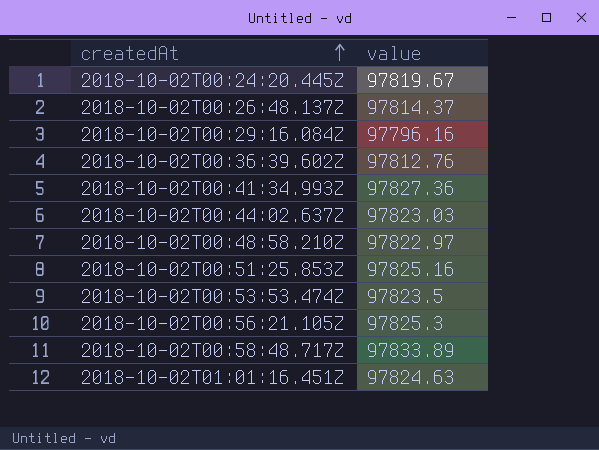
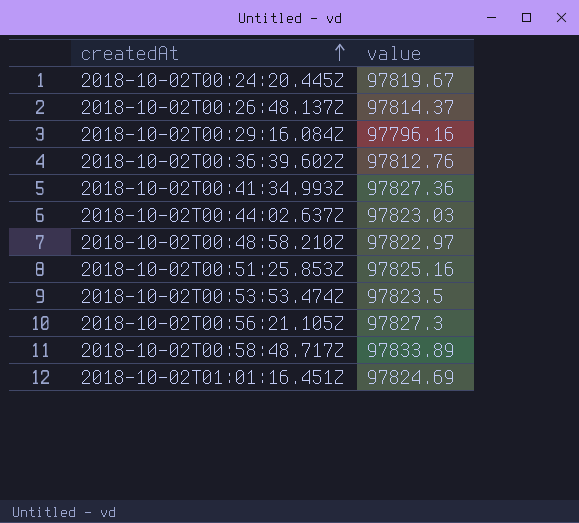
2018-10-02T00:56:21.105Z | value: 97825.3 -> 97827.3
2018-10-02T01:01:16.451Z | value: 97824.63 -> 97824.69

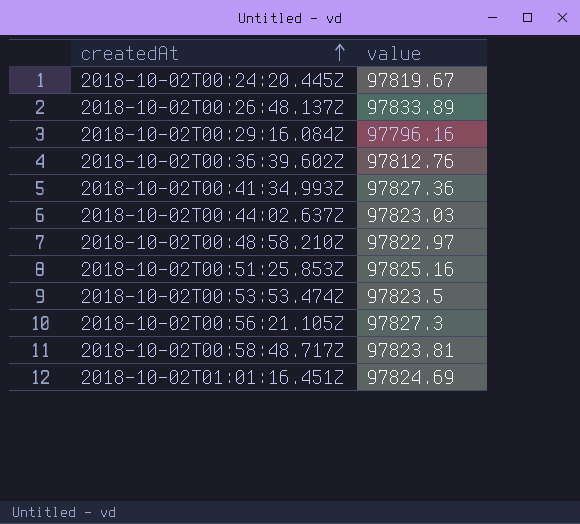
2018-10-02T00:26:48.137Z | value: 97814.37 -> 97833.89
2018-10-02T00:58:48.717Z | value: 97833.89 -> 97823.81

